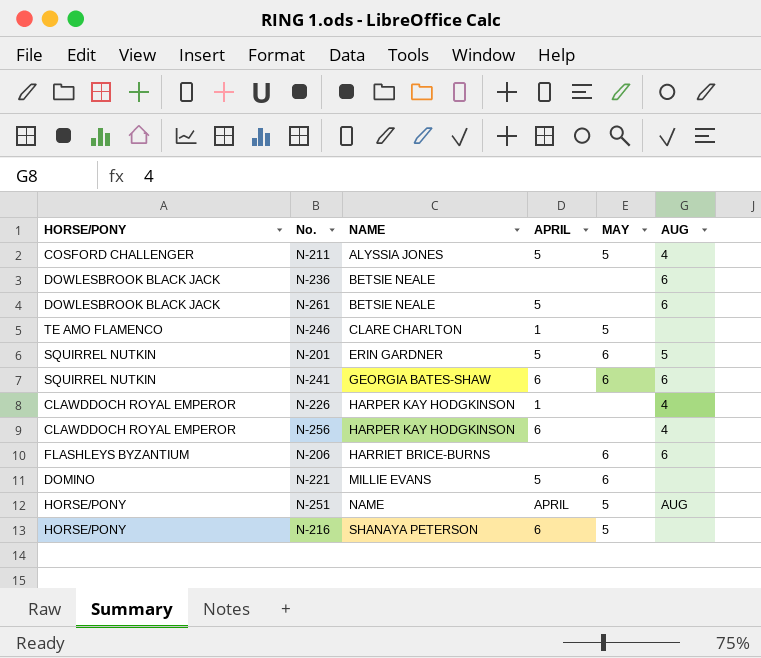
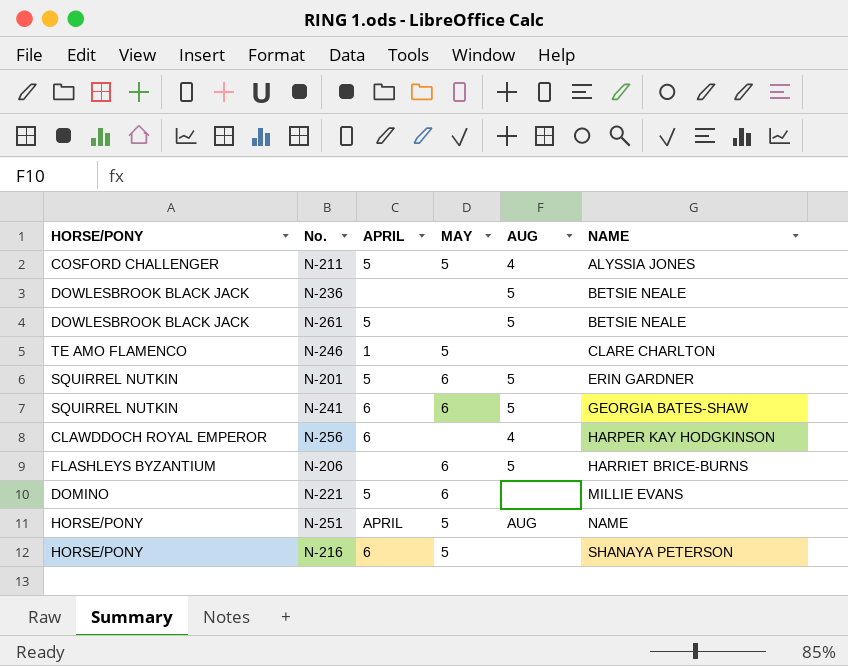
column NAME | position: 3 -> 6
row N-226: CLAWDDOCH ROYAL EMPEROR | HARPER KAY HODGKINSON | 1 | none | 4 -> none
N-236 | AUG: 6 -> 5
N-261 | AUG: 6 -> 5
N-241 | AUG: 6 -> 5
N-206 | AUG: 6 -> 5

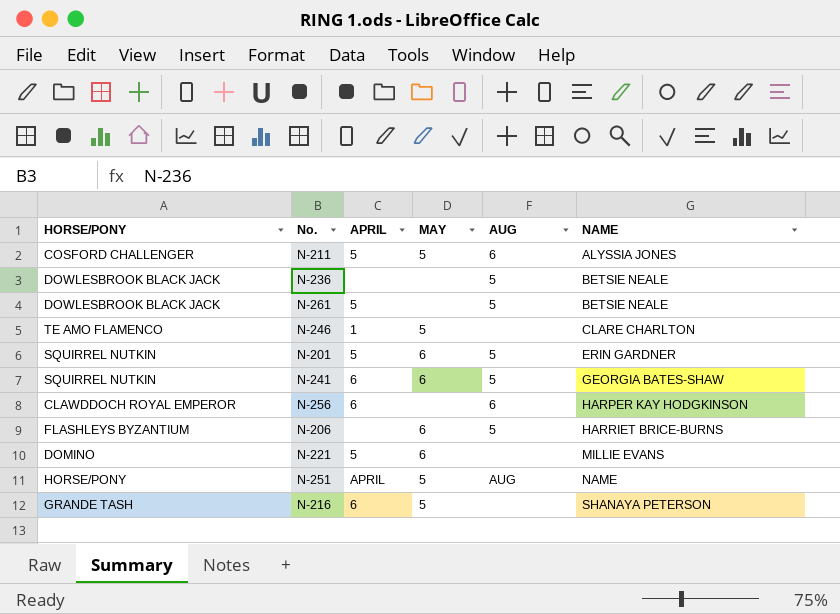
N-211 | AUG: 4 -> 6
N-256 | AUG: 4 -> 6
N-216 | HORSE/PONY: HORSE/PONY -> GRANDE TASH

